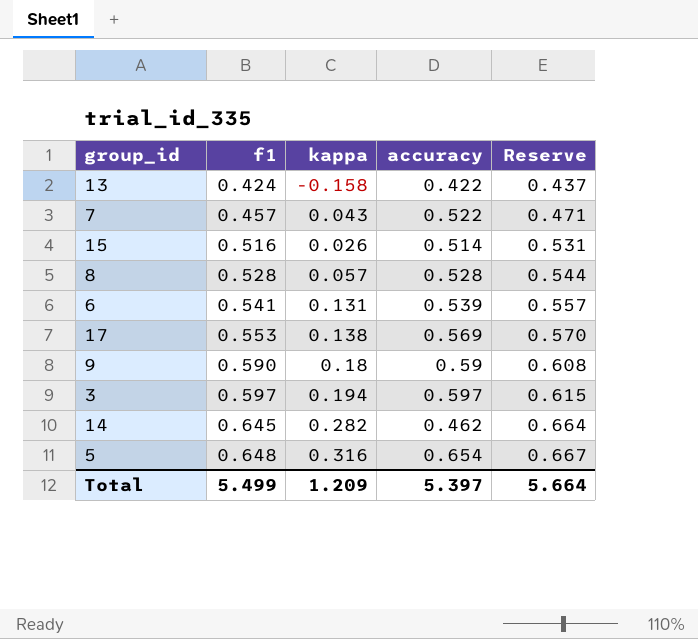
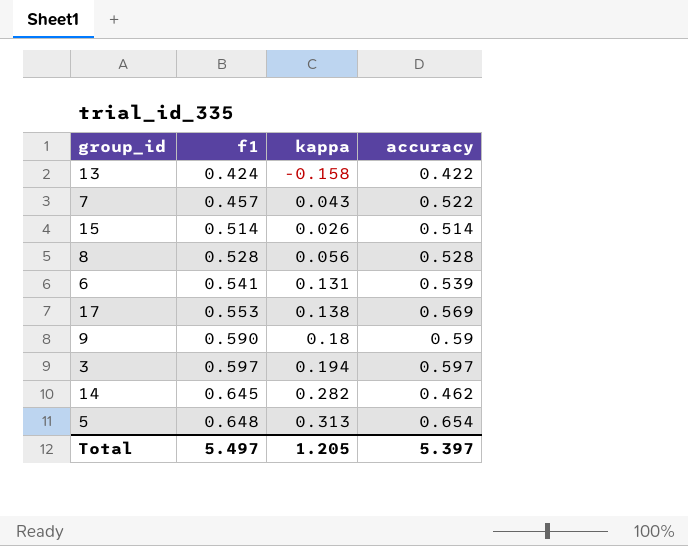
column Reserve | formula: [f1] * 1.03 -> none
15 | f1: 0.516 -> 0.514
8 | kappa: 0.057 -> 0.056
5 | kappa: 0.316 -> 0.313
Total | f1: 5.499 -> 5.497
Total | kappa: 1.209 -> 1.205

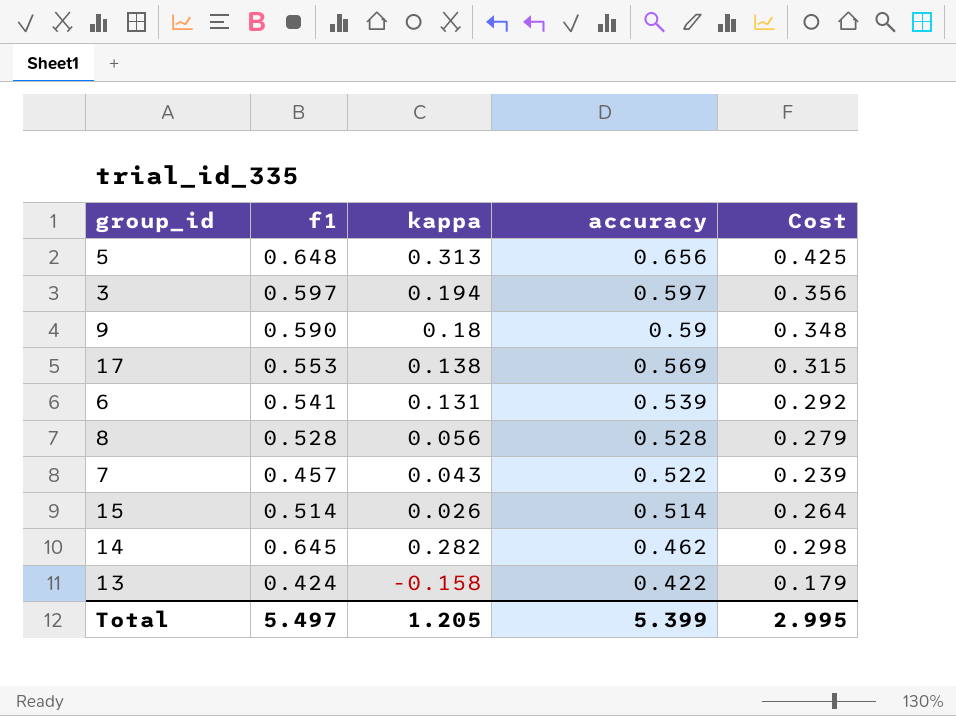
row order: f1 ascending -> accuracy descending
column Cost | formula: none -> [f1] * [accuracy]
5 | accuracy: 0.654 -> 0.656
Total | accuracy: 5.397 -> 5.399

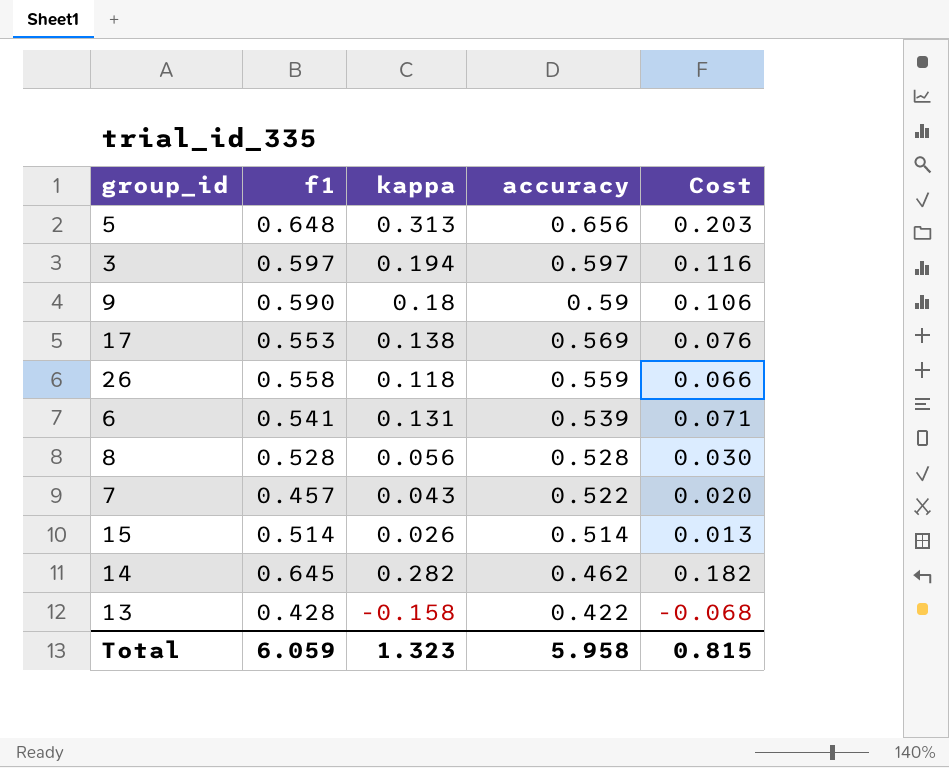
column Cost | formula: [f1] * [accuracy] -> [f1] * [kappa]
row 26: none -> 0.558 | 0.118 | 0.559 | 0.066
13 | f1: 0.424 -> 0.428
Total | f1: 5.497 -> 6.059
Total | kappa: 1.205 -> 1.323
Total | accuracy: 5.399 -> 5.958
Total | Cost: 2.995 -> 0.815

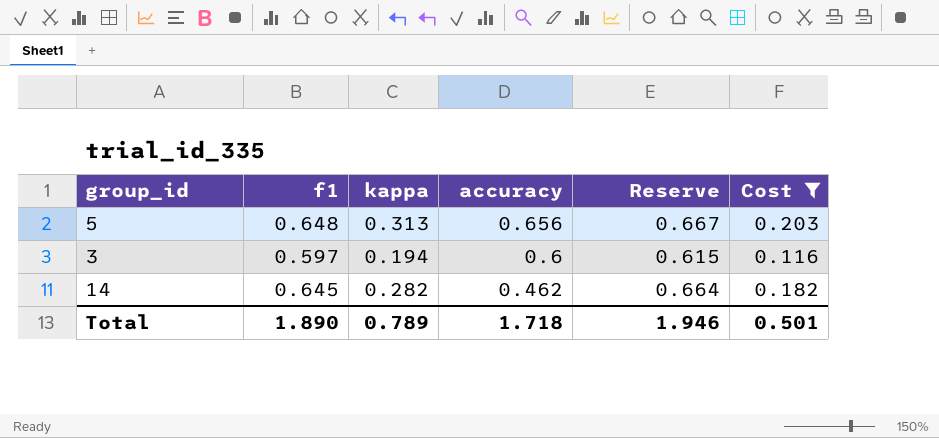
filter: none -> Cost >= 0.116
column Reserve | formula: none -> [f1] * 1.03
3 | accuracy: 0.597 -> 0.6
Total | f1: 6.059 -> 1.890
Total | kappa: 1.323 -> 0.789
Total | accuracy: 5.958 -> 1.718
Total | Cost: 0.815 -> 0.501

